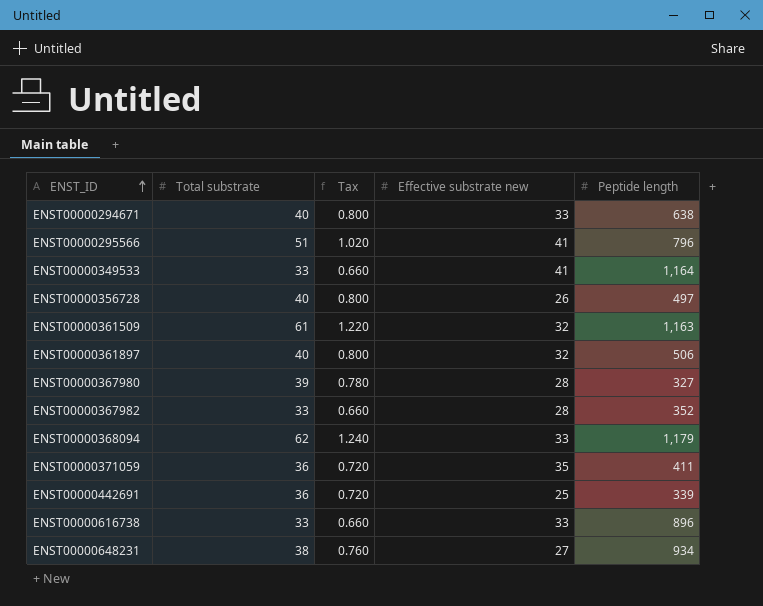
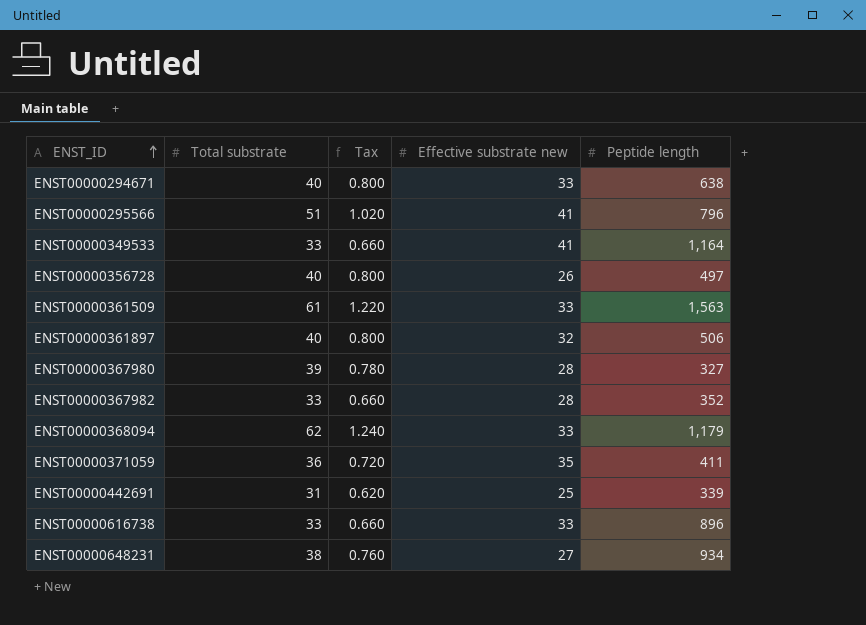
ENST00000361509 | Effective substrate new: 32 -> 33
ENST00000361509 | Peptide length: 1,163 -> 1,563
ENST00000442691 | Total substrate: 36 -> 31
ENST00000442691 | Tax: 0.720 -> 0.620

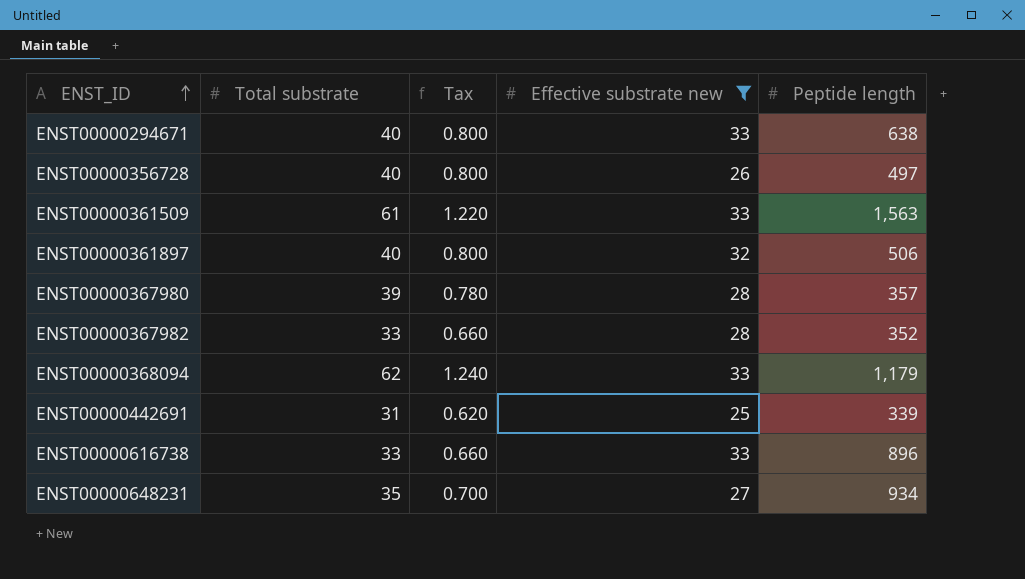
filter: none -> Effective substrate new <= 33
ENST00000367980 | Peptide length: 327 -> 357
ENST00000648231 | Total substrate: 38 -> 35
ENST00000648231 | Tax: 0.760 -> 0.700

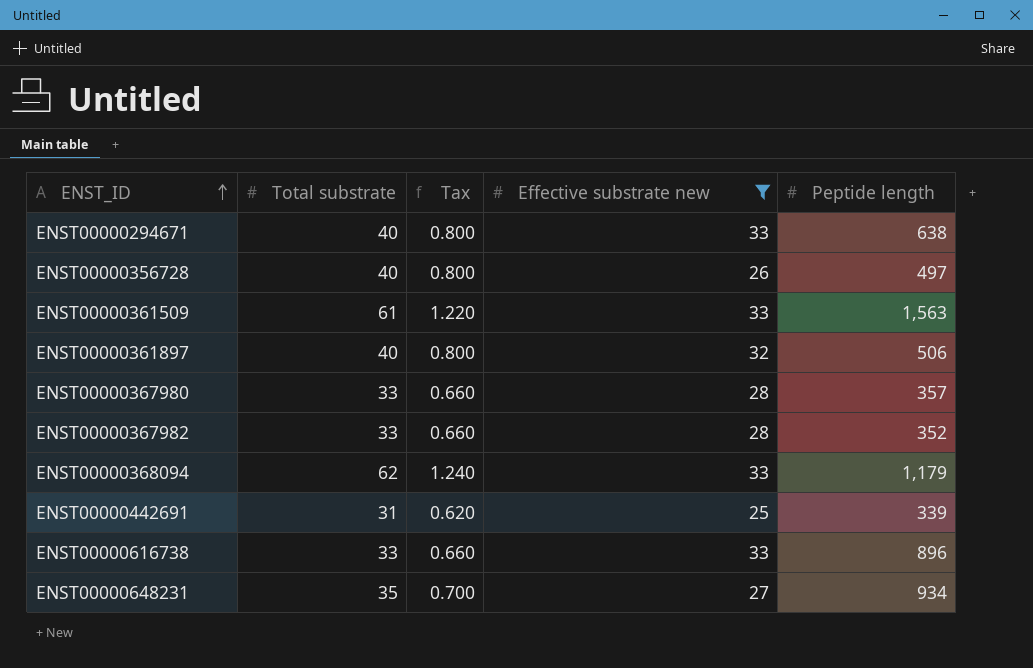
ENST00000367980 | Total substrate: 39 -> 33
ENST00000367980 | Tax: 0.780 -> 0.660

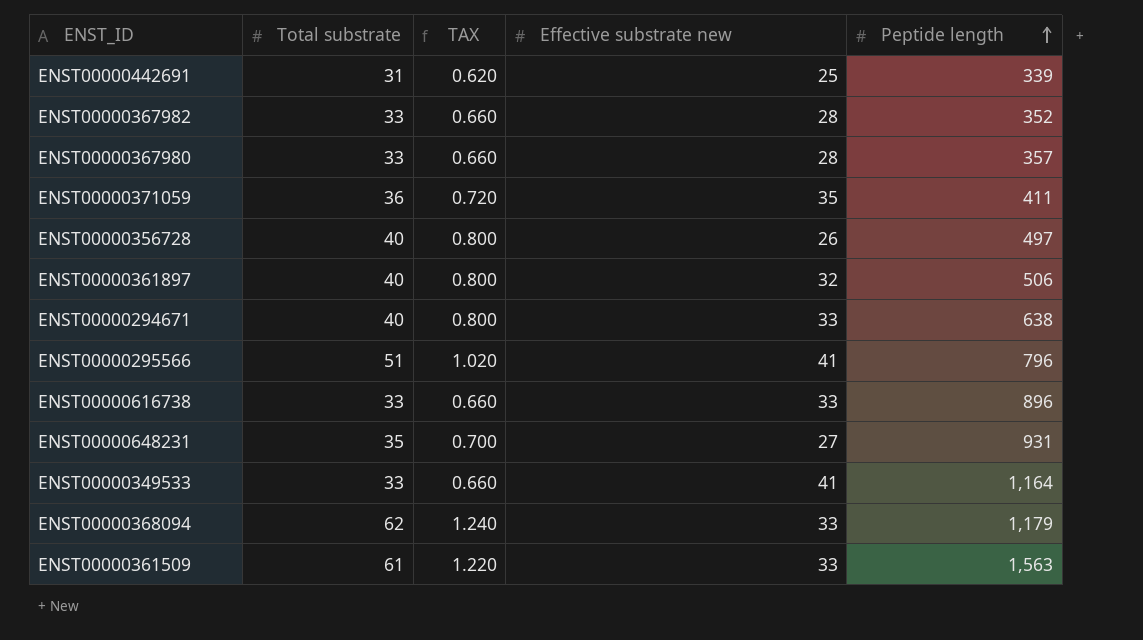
filter: Effective substrate new <= 33 -> none
row order: ENST_ID ascending -> Peptide length ascending
column name: Tax -> TAX
ENST00000648231 | Peptide length: 934 -> 931

